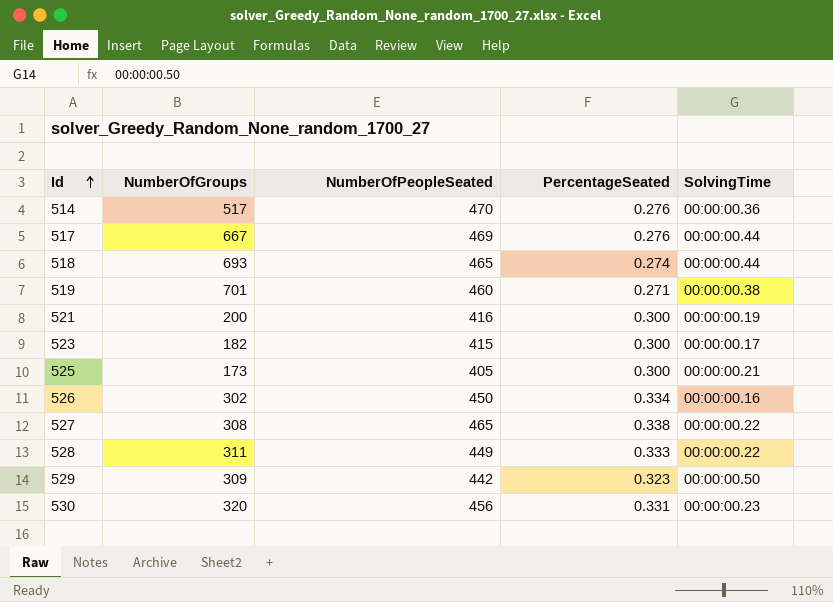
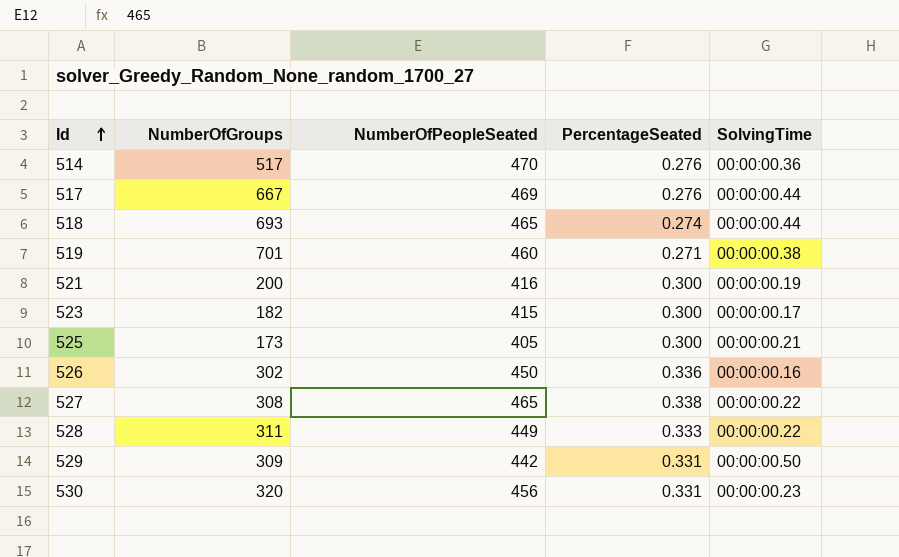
526 | PercentageSeated: 0.334 -> 0.336
529 | PercentageSeated: 0.323 -> 0.331

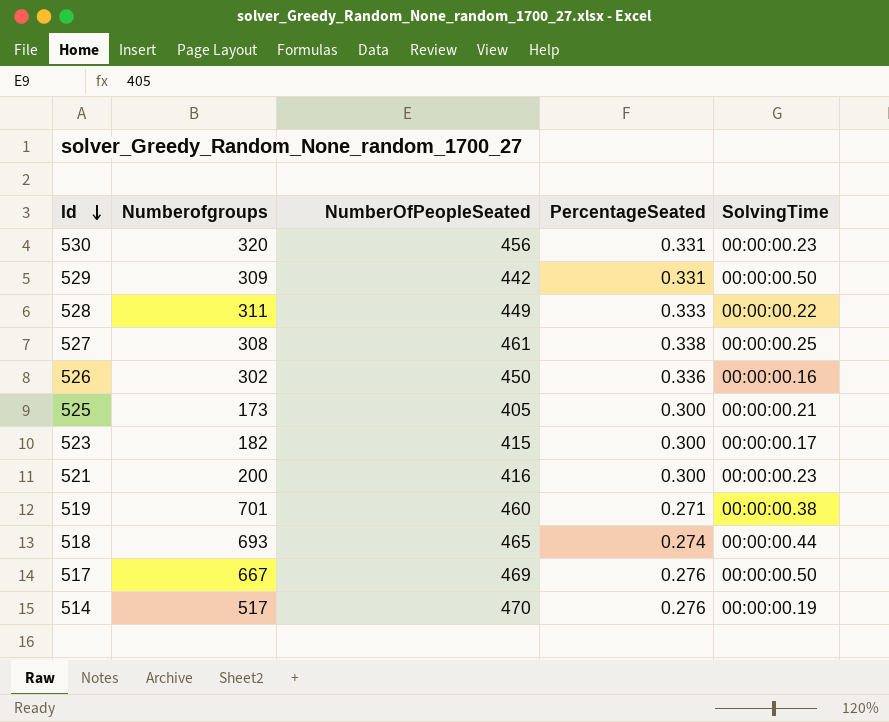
row order: Id ascending -> Id descending
column name: NumberOfGroups -> Numberofgroups
527 | NumberOfPeopleSeated: 465 -> 461
527 | SolvingTime: 00:00:00.22 -> 00:00:00.25
521 | SolvingTime: 00:00:00.19 -> 00:00:00.23
517 | SolvingTime: 00:00:00.44 -> 00:00:00.50
514 | SolvingTime: 00:00:00.36 -> 00:00:00.19

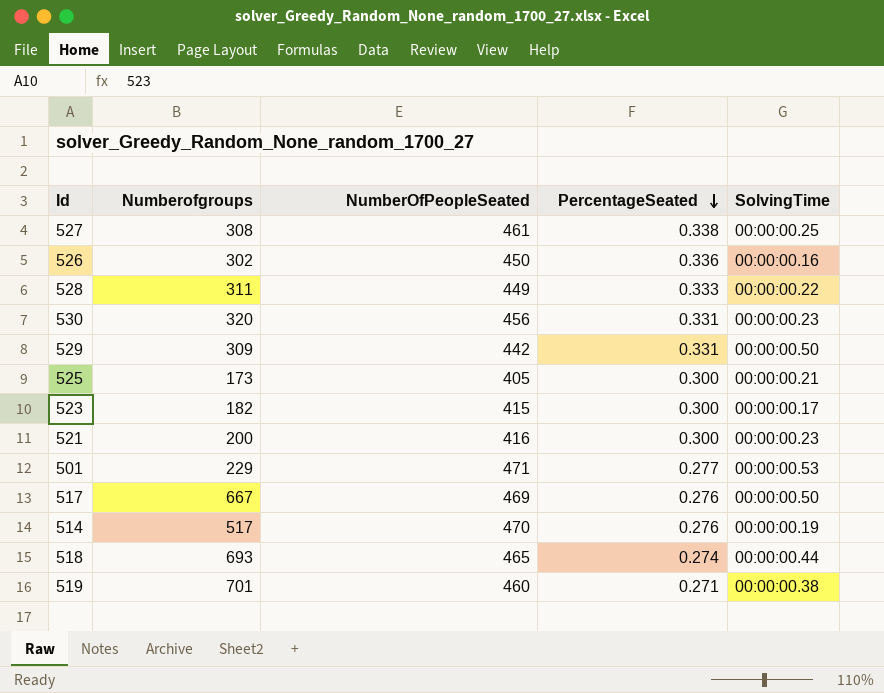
row order: Id descending -> PercentageSeated descending
row 501: none -> 229 | 471 | 0.277 | 00:00:00.53

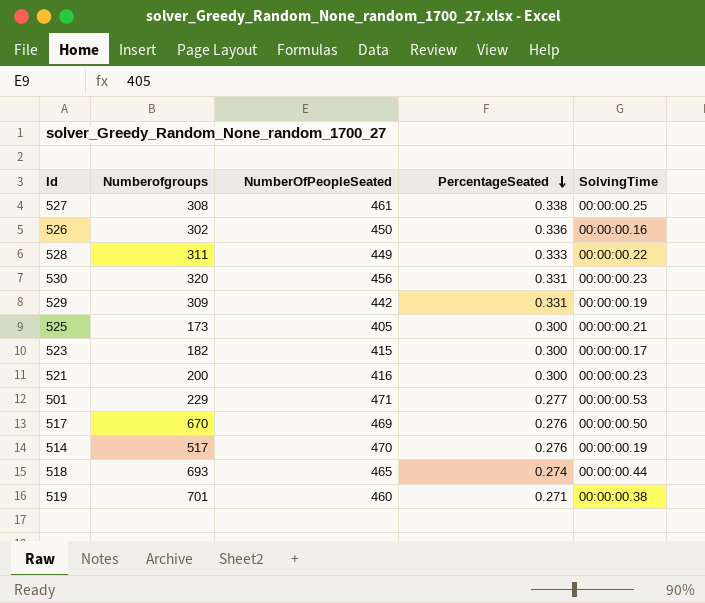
529 | SolvingTime: 00:00:00.50 -> 00:00:00.19
517 | Numberofgroups: 667 -> 670

